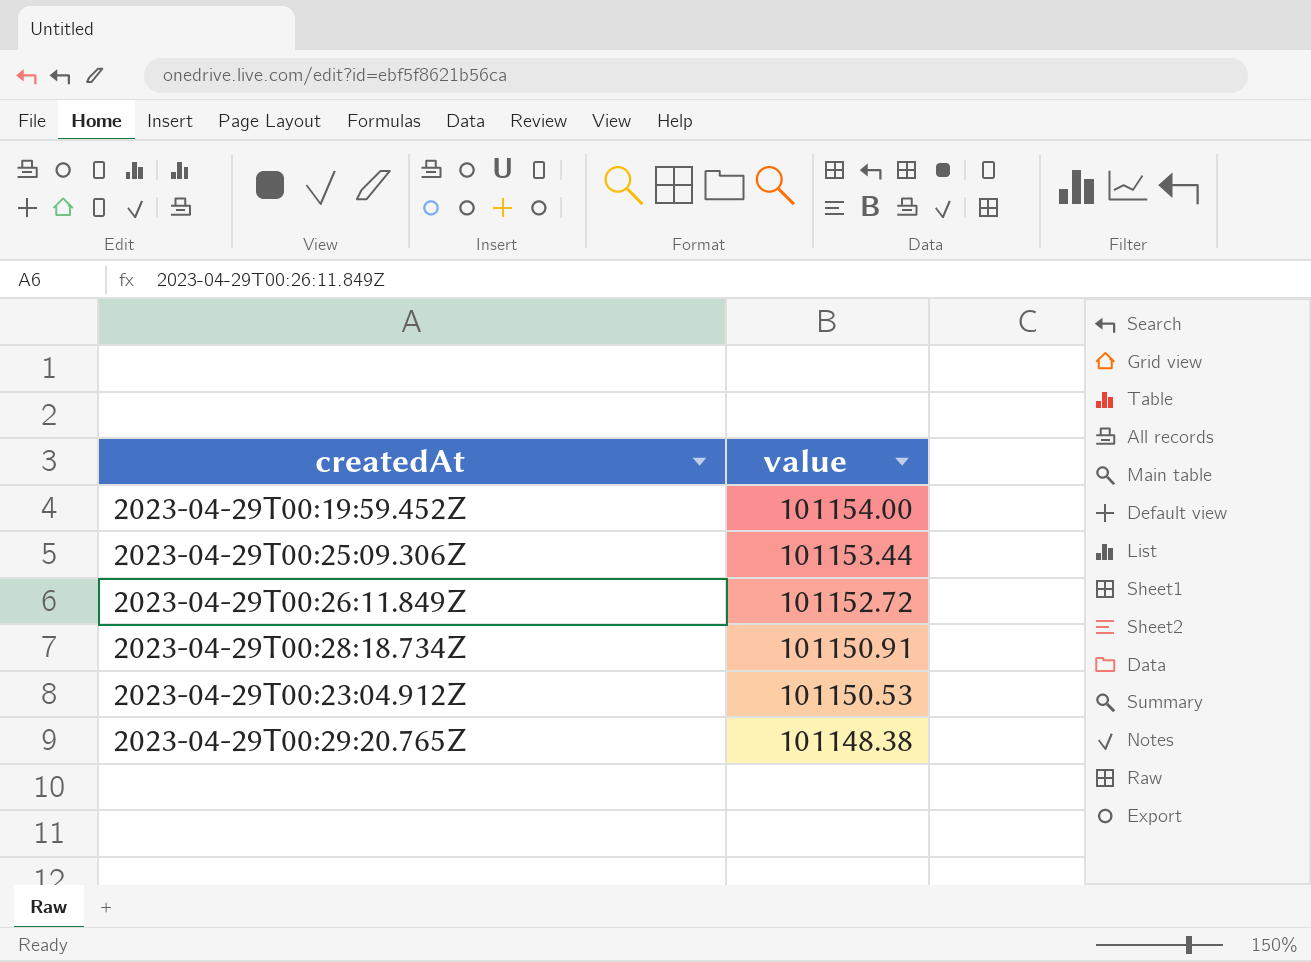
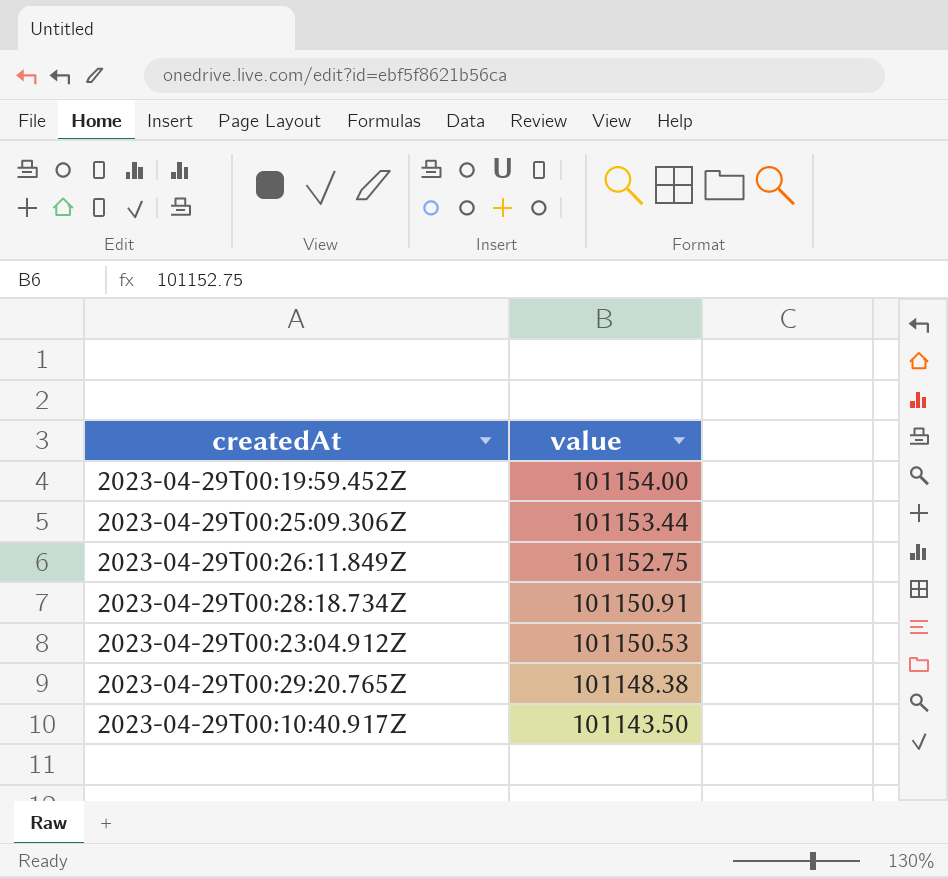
2023-04-29T00:26:11.849Z | value: 101152.72 -> 101152.75
row 2023-04-29T00:10:40.917Z: none -> 101143.50

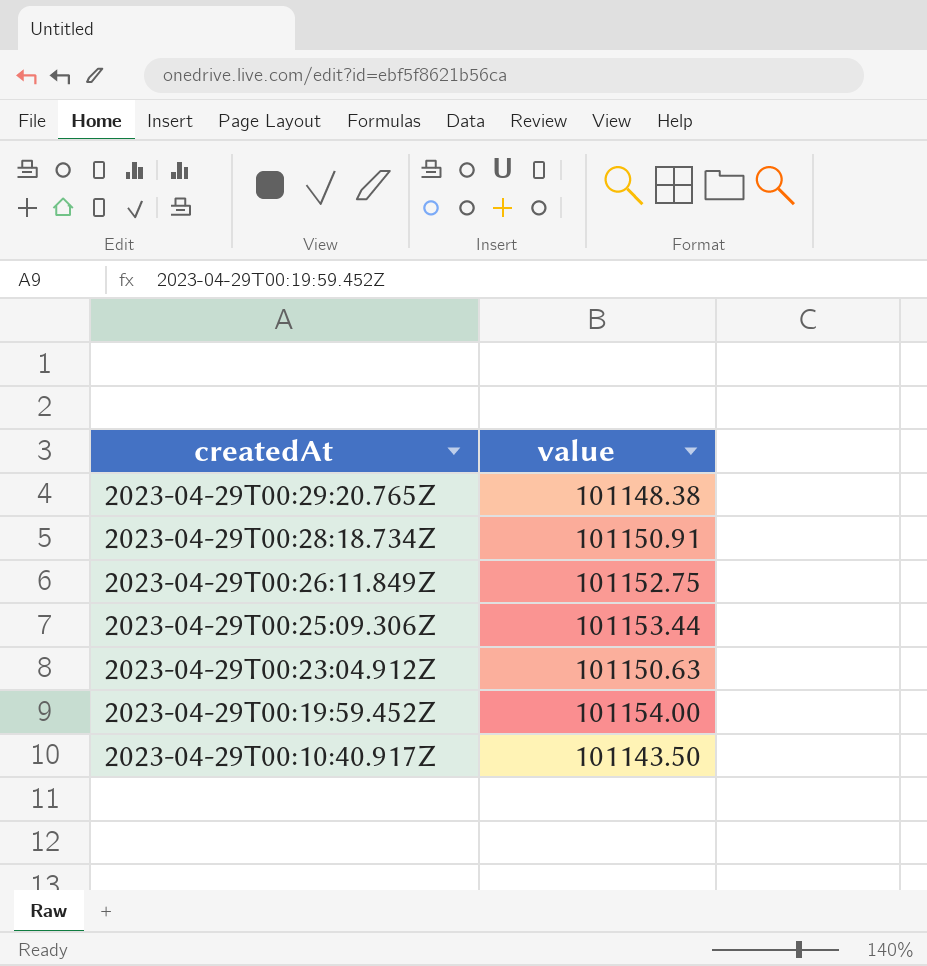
row order: value descending -> createdAt descending
2023-04-29T00:23:04.912Z | value: 101150.53 -> 101150.63

